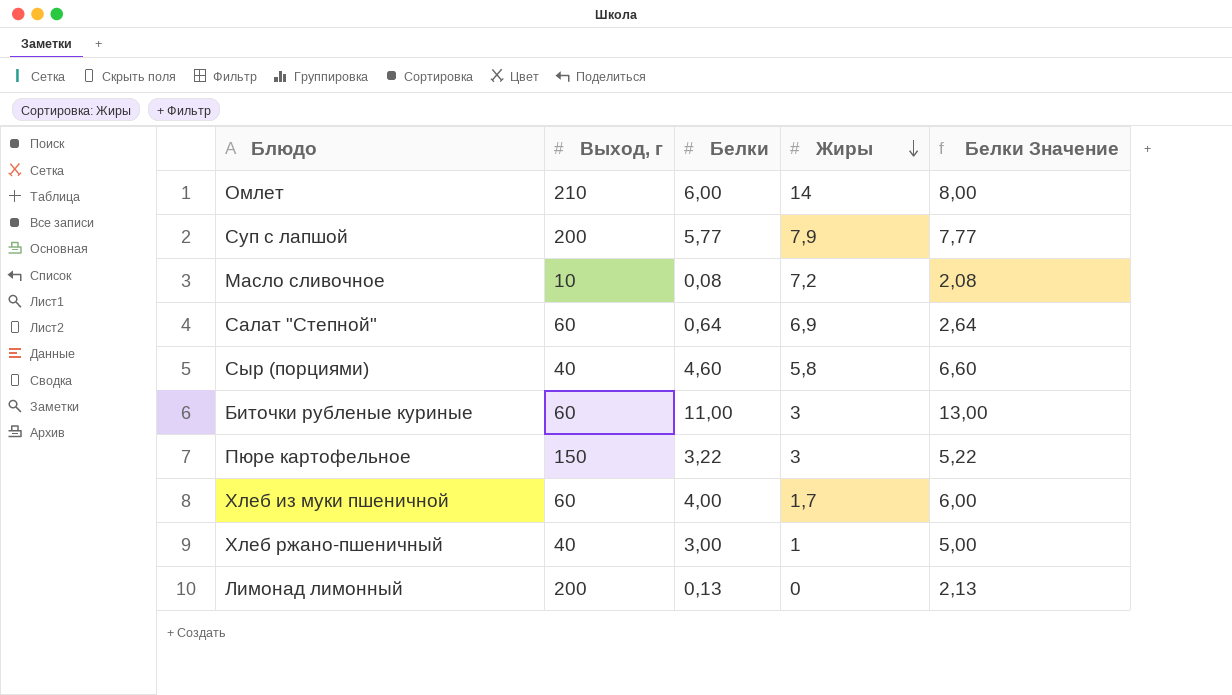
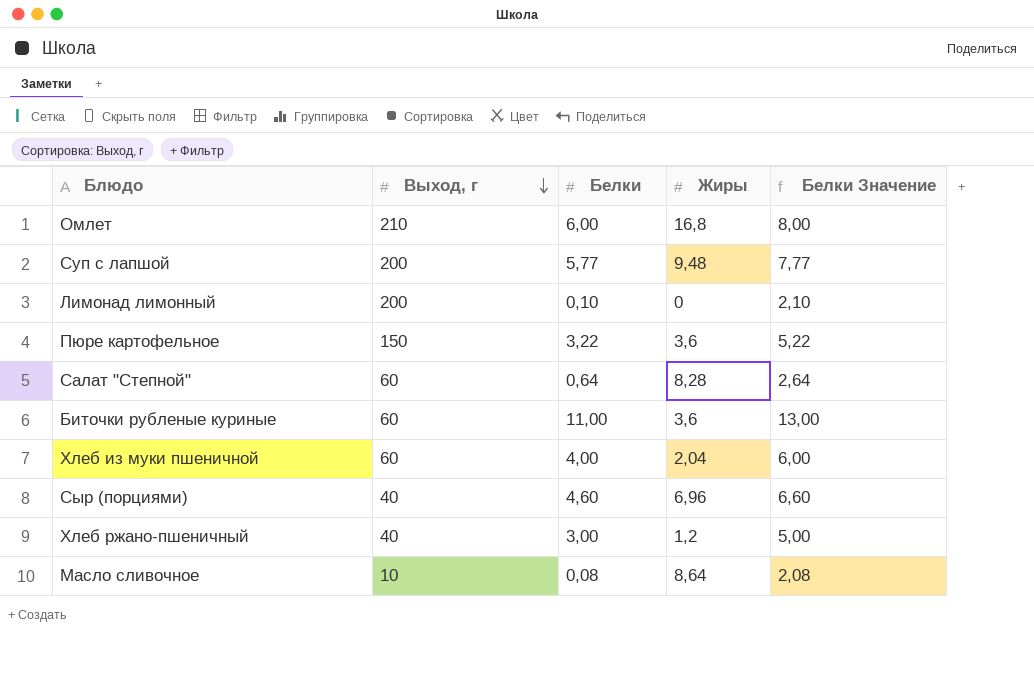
row order: Жиры descending -> Выход, г descending
Омлет | Жиры: 14 -> 16,8
Суп с лапшой | Жиры: 7,9 -> 9,48
Лимонад лимонный | Белки: 0,13 -> 0,10
Лимонад лимонный | Белки Значение: 2,13 -> 2,10
Пюре картофельное | Жиры: 3 -> 3,6
Салат "Степной" | Жиры: 6,9 -> 8,28
Биточки рубленые куриные | Жиры: 3 -> 3,6
Хлеб из муки пшеничной | Жиры: 1,7 -> 2,04
Сыр (порциями) | Жиры: 5,8 -> 6,96
Хлеб ржано-пшеничный | Жиры: 1 -> 1,2
Масло сливочное | Жиры: 7,2 -> 8,64

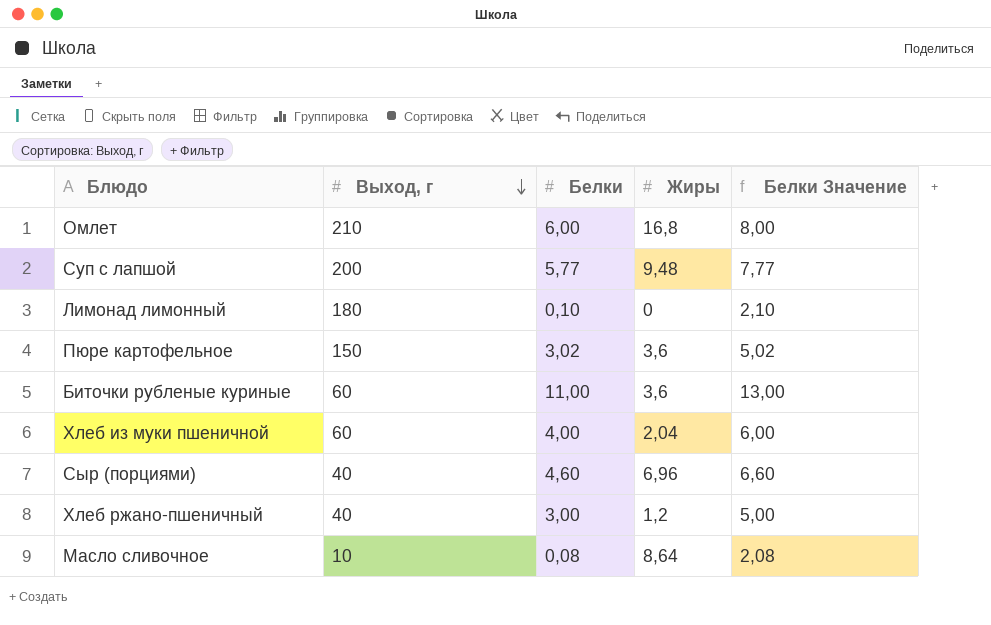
row Салат "Степной": 60 | 0,64 | 8,28 | 2,64 -> none
Лимонад лимонный | Выход, г: 200 -> 180
Пюре картофельное | Белки: 3,22 -> 3,02
Пюре картофельное | Белки Значение: 5,22 -> 5,02

